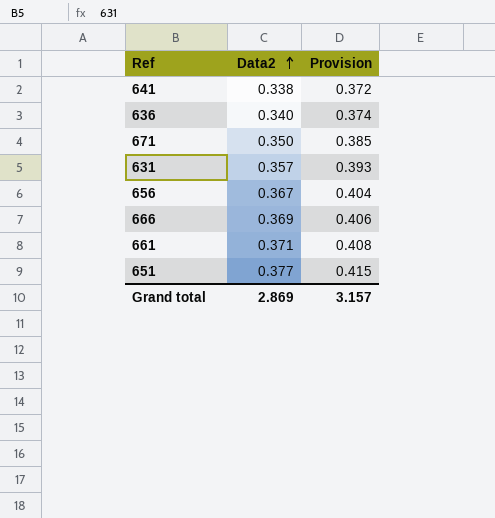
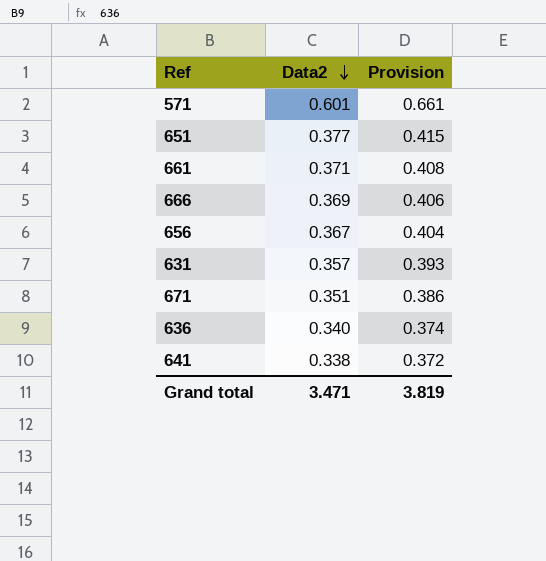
row order: Data2 ascending -> Data2 descending
row 571: none -> 0.601 | 0.661
671 | Data2: 0.350 -> 0.351
671 | Provision: 0.385 -> 0.386
Grand total | Data2: 2.869 -> 3.471
Grand total | Provision: 3.157 -> 3.819

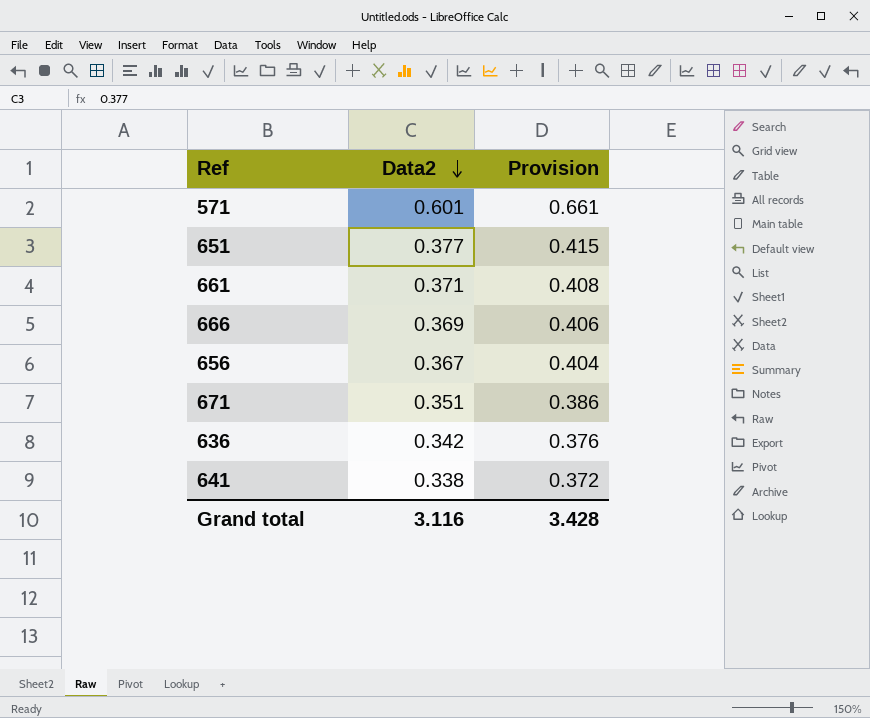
row 631: 0.357 | 0.393 -> none
636 | Data2: 0.340 -> 0.342
636 | Provision: 0.374 -> 0.376
Grand total | Data2: 3.471 -> 3.116
Grand total | Provision: 3.819 -> 3.428

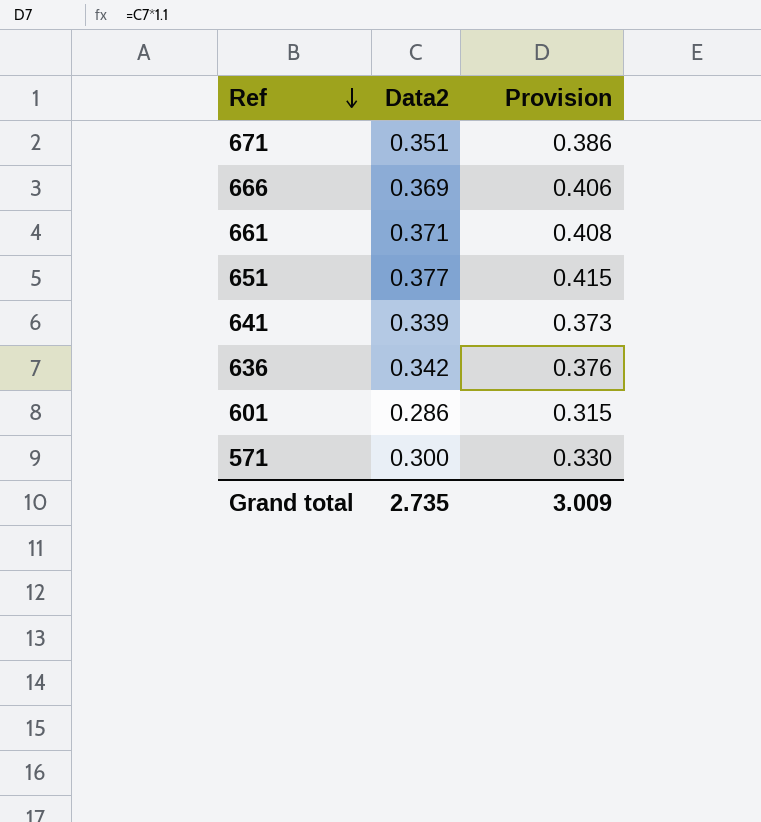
row order: Data2 descending -> Ref descending
row 656: 0.367 | 0.404 -> none
641 | Data2: 0.338 -> 0.339
641 | Provision: 0.372 -> 0.373
row 601: none -> 0.286 | 0.315
571 | Data2: 0.601 -> 0.300
571 | Provision: 0.661 -> 0.330
Grand total | Data2: 3.116 -> 2.735
Grand total | Provision: 3.428 -> 3.009

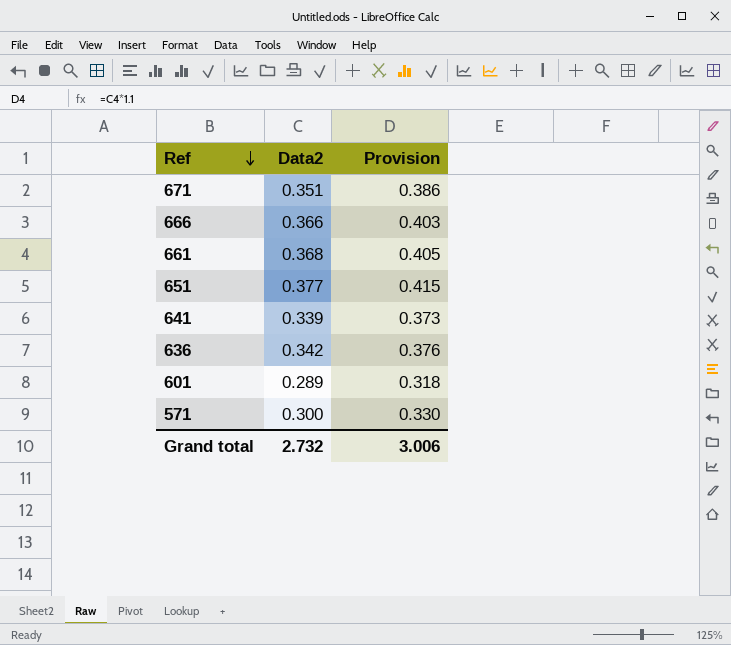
666 | Data2: 0.369 -> 0.366
666 | Provision: 0.406 -> 0.403
661 | Data2: 0.371 -> 0.368
661 | Provision: 0.408 -> 0.405
601 | Data2: 0.286 -> 0.289
601 | Provision: 0.315 -> 0.318
Grand total | Data2: 2.735 -> 2.732
Grand total | Provision: 3.009 -> 3.006

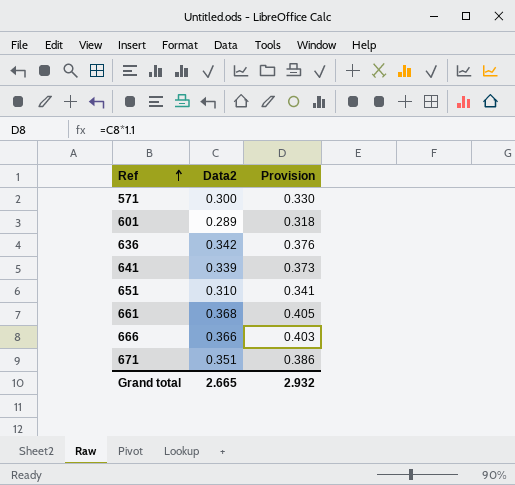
row order: Ref descending -> Ref ascending
651 | Data2: 0.377 -> 0.310
651 | Provision: 0.415 -> 0.341
Grand total | Data2: 2.732 -> 2.665
Grand total | Provision: 3.006 -> 2.932

